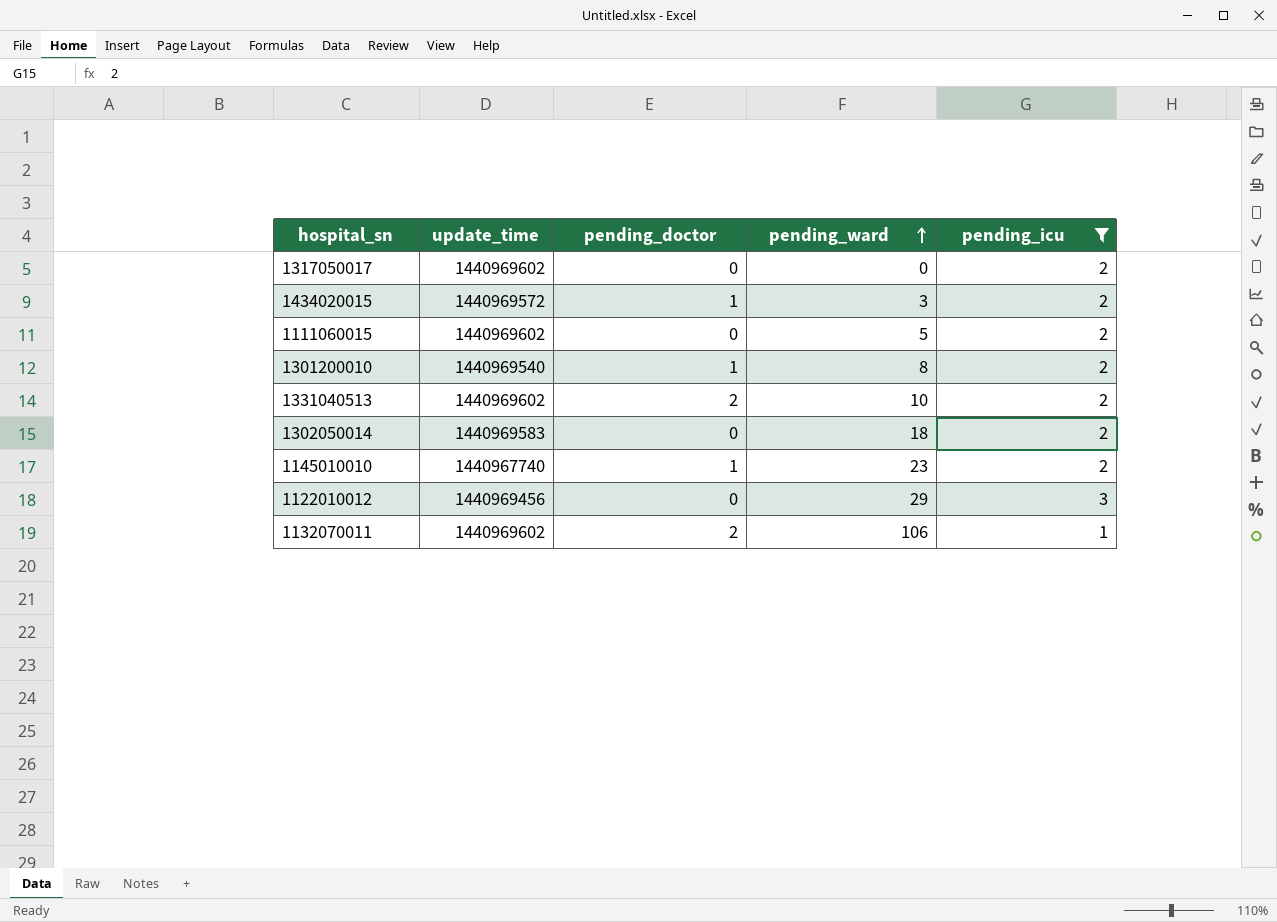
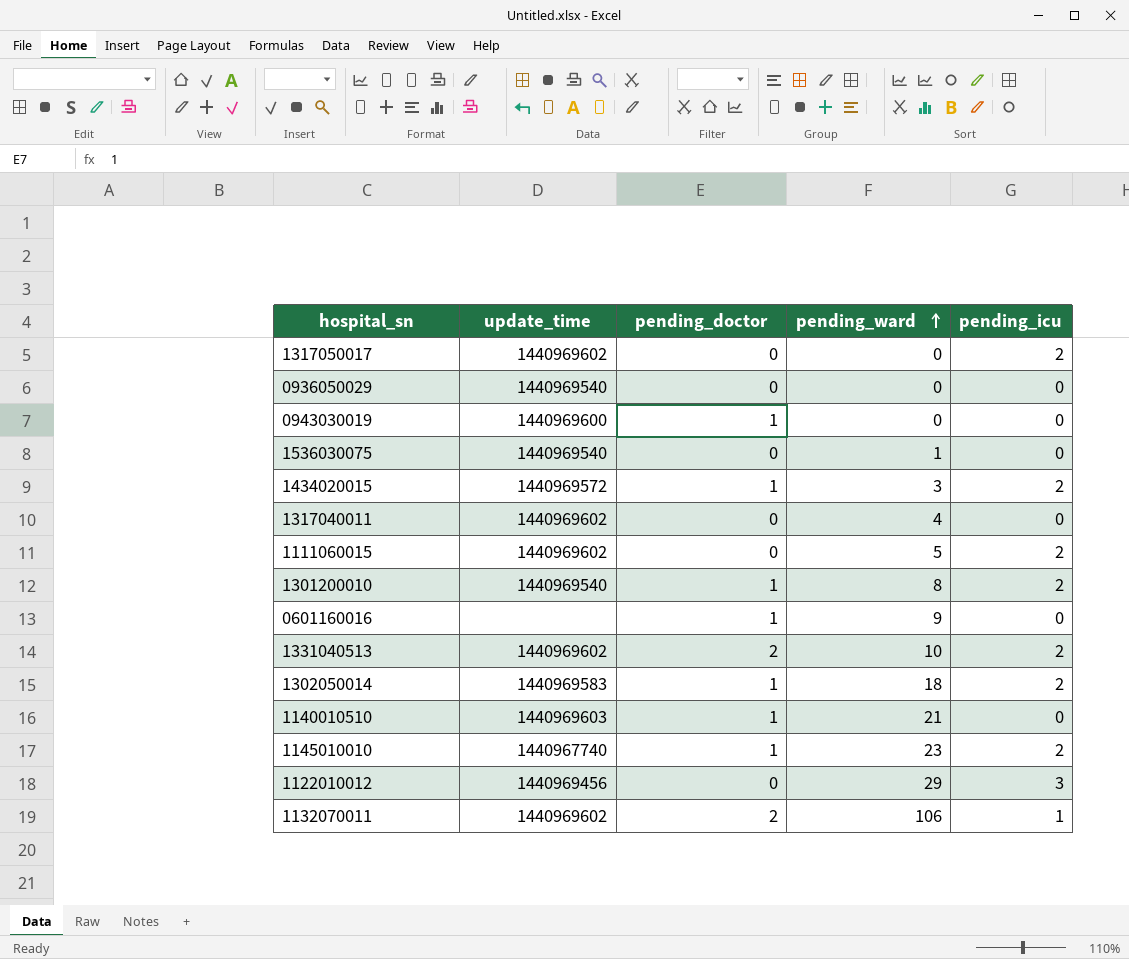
filter: pending_icu != 0 -> none
1302050014 | pending_doctor: 0 -> 1

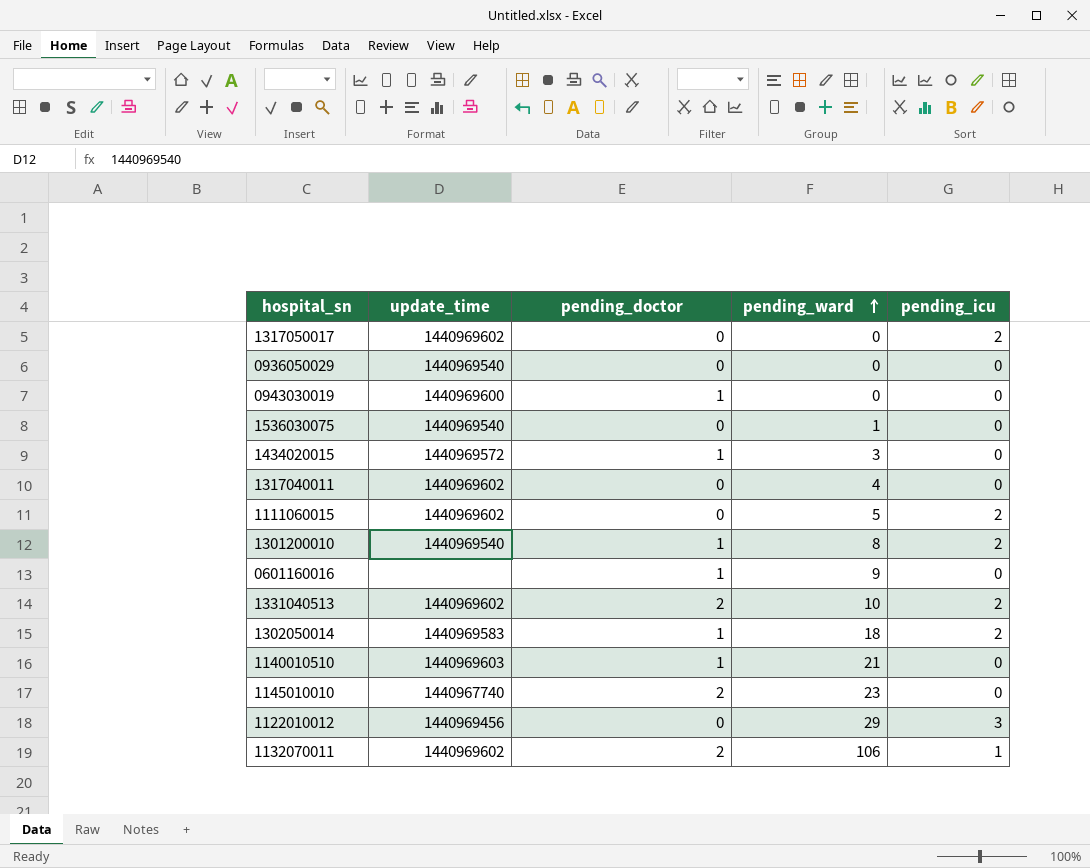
1434020015 | pending_icu: 2 -> 0
1145010010 | pending_doctor: 1 -> 2
1145010010 | pending_icu: 2 -> 0

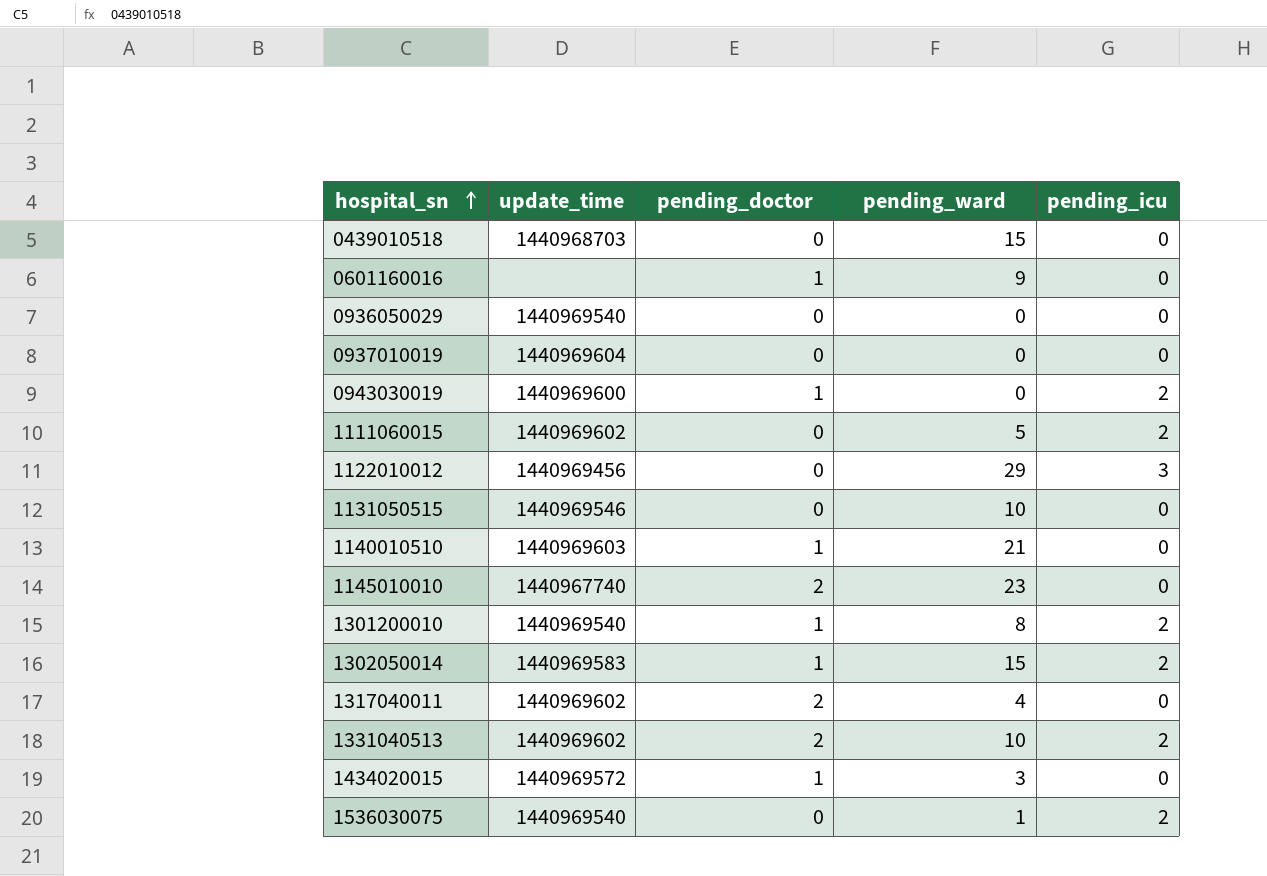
row order: pending_ward ascending -> hospital_sn ascending
row 1317050017: 1440969602 | 0 | 0 | 2 -> none
row 1132070011: 1440969602 | 2 | 106 | 1 -> none
row 0439010518: none -> 1440968703 | 0 | 15 | 0
row 0937010019: none -> 1440969604 | 0 | 0 | 0
0943030019 | pending_icu: 0 -> 2
row 1131050515: none -> 1440969546 | 0 | 10 | 0
1302050014 | pending_ward: 18 -> 15
1317040011 | pending_doctor: 0 -> 2
1536030075 | pending_icu: 0 -> 2

